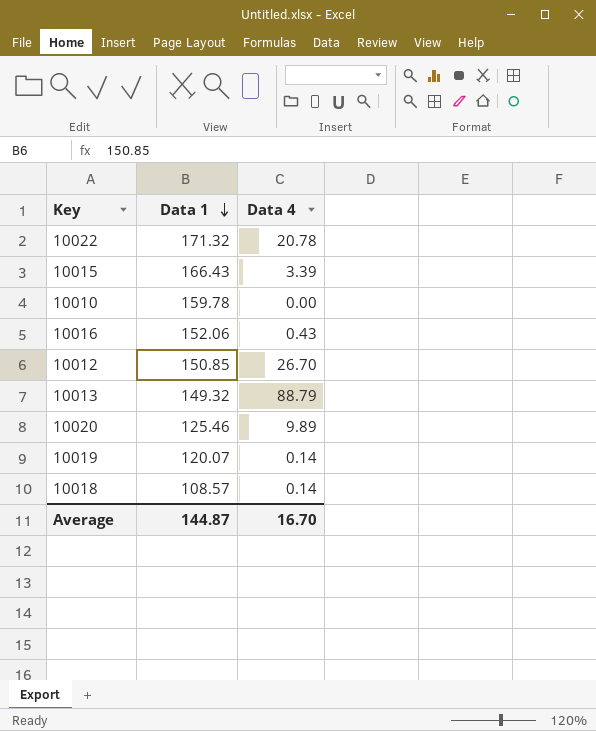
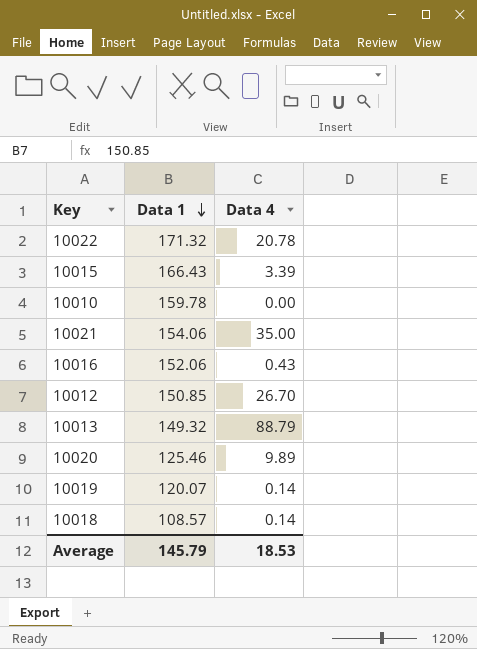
row 10021: none -> 154.06 | 35.00
Average | Data 1: 144.87 -> 145.79
Average | Data 4: 16.70 -> 18.53

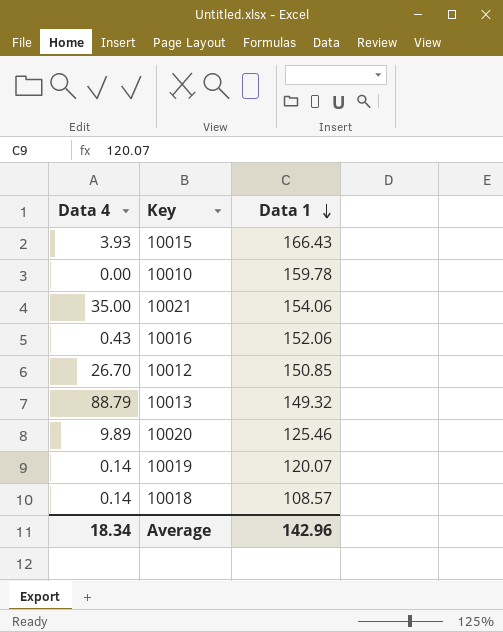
column Data 4 | position: 3 -> 1
row 10022: 171.32 | 20.78 -> none
10015 | Data 4: 3.39 -> 3.93
Average | Data 4: 18.53 -> 18.34
Average | Data 1: 145.79 -> 142.96

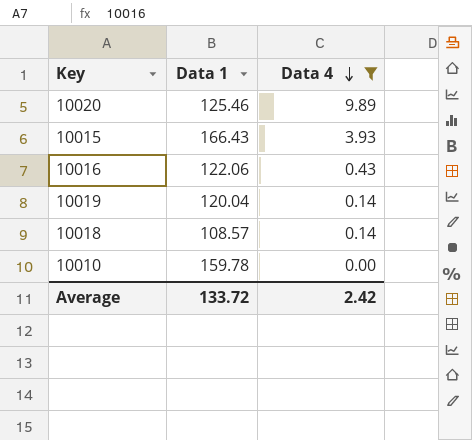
filter: none -> Data 4 <= 9.89
row order: Data 1 descending -> Data 4 descending
column Data 4 | position: 1 -> 3
10016 | Data 1: 152.06 -> 122.06
10019 | Data 1: 120.07 -> 120.04
Average | Data 1: 142.96 -> 133.72
Average | Data 4: 18.34 -> 2.42

